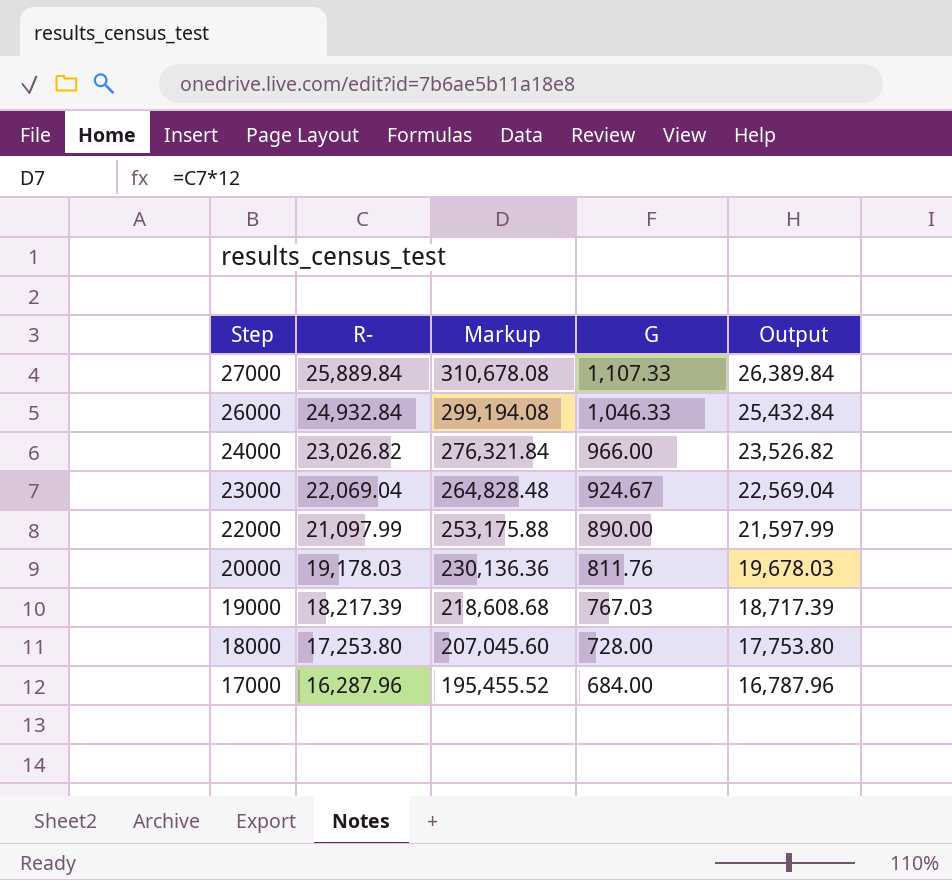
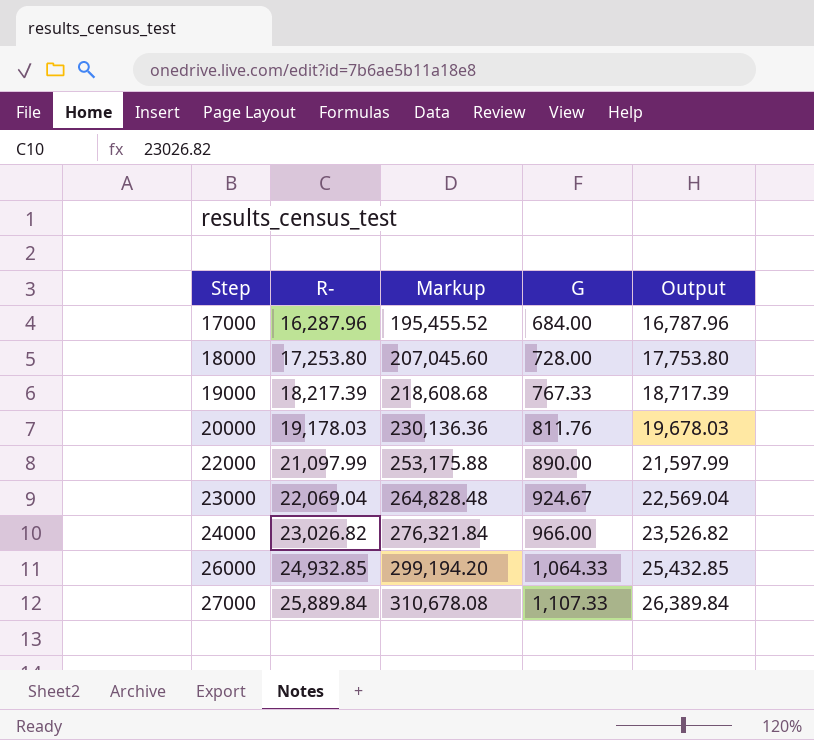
row order: Step descending -> Step ascending
19000 | G: 767.03 -> 767.33
26000 | R-: 24,932.84 -> 24,932.85
26000 | Markup: 299,194.08 -> 299,194.20
26000 | G: 1,046.33 -> 1,064.33
26000 | Output: 25,432.84 -> 25,432.85

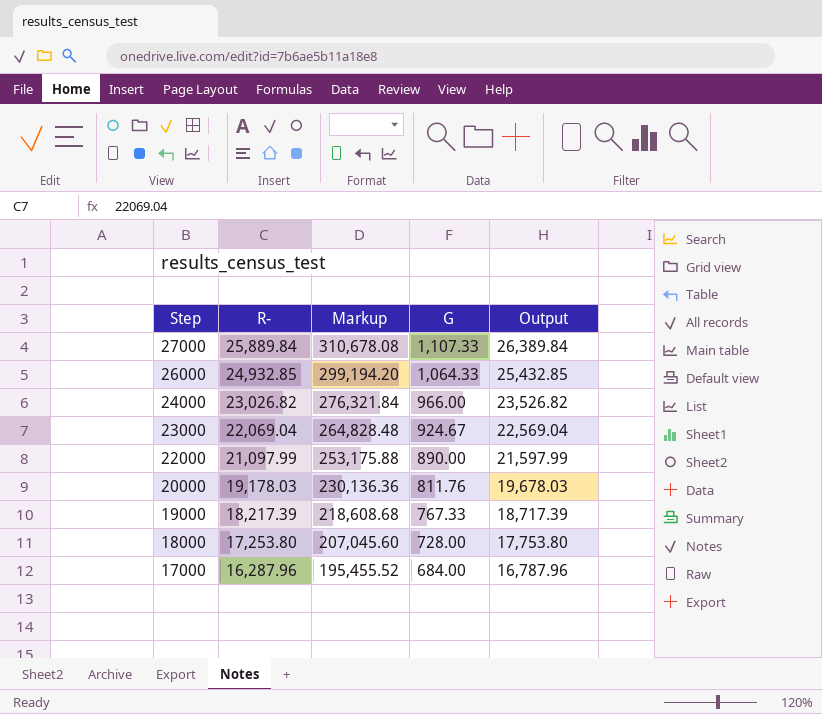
row order: Step ascending -> Step descending

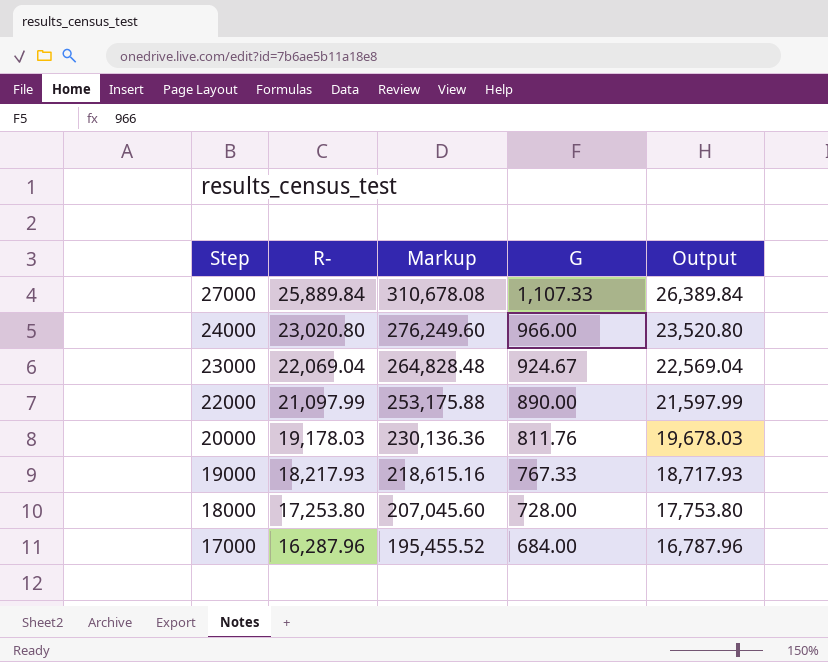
row 26000: 24,932.85 | 299,194.20 | 1,064.33 | 25,432.85 -> none
24000 | R-: 23,026.82 -> 23,020.80
24000 | Markup: 276,321.84 -> 276,249.60
24000 | Output: 23,526.82 -> 23,520.80
19000 | R-: 18,217.39 -> 18,217.93
19000 | Markup: 218,608.68 -> 218,615.16
19000 | Output: 18,717.39 -> 18,717.93

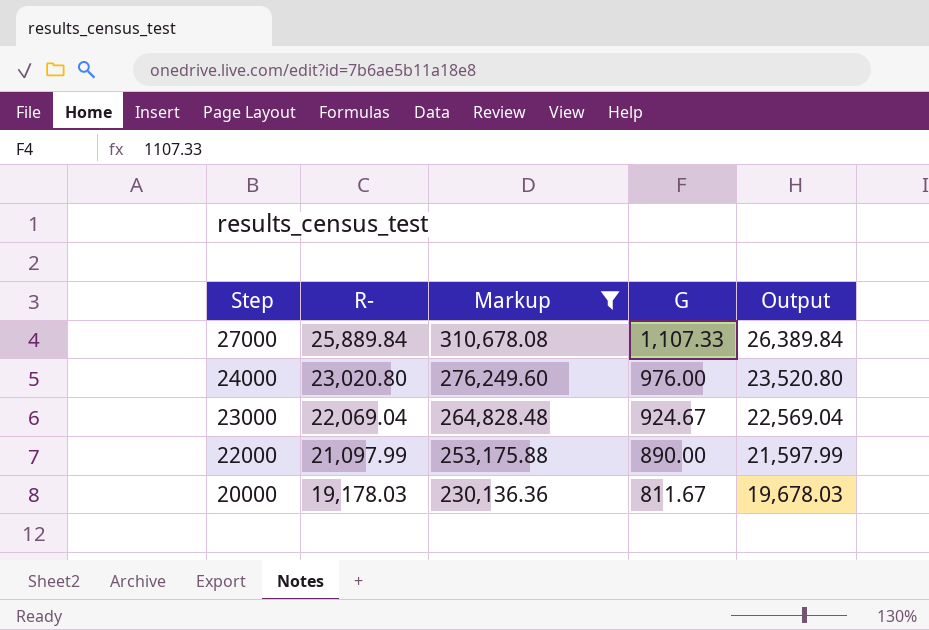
filter: none -> Markup >= 230,136.36
24000 | G: 966.00 -> 976.00
20000 | G: 811.76 -> 811.67

